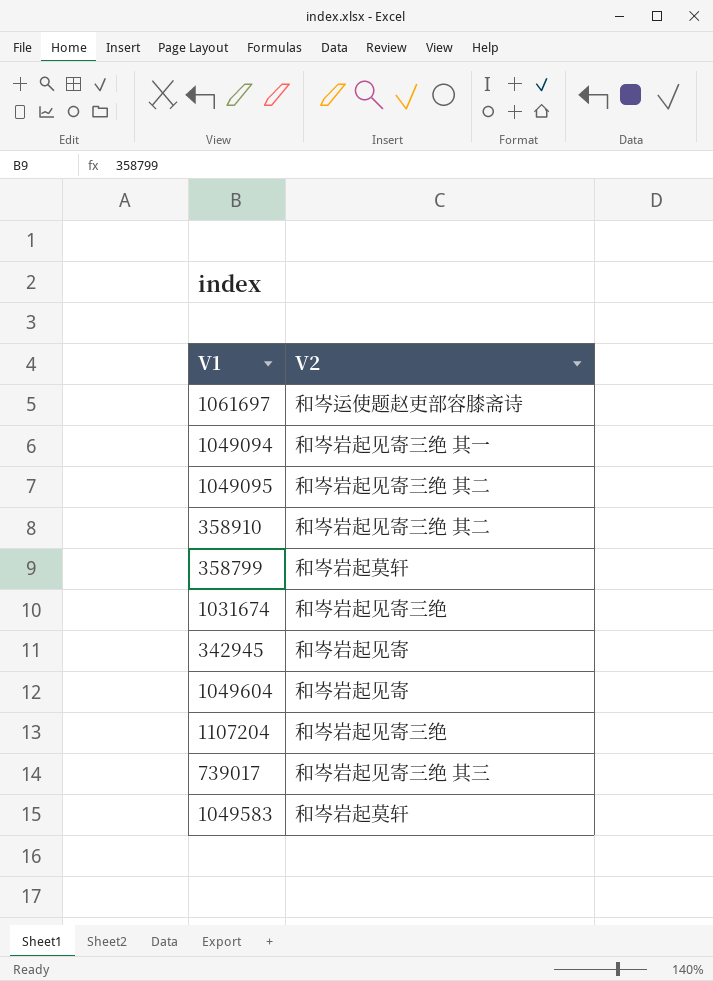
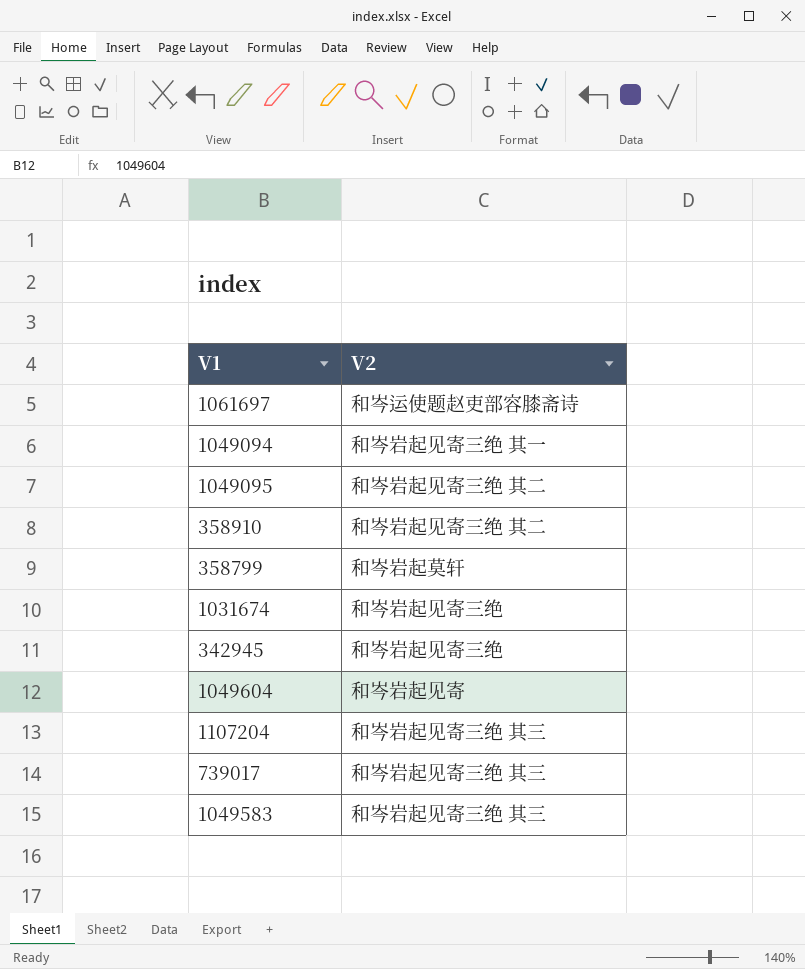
342945 | V2: 和岑岩起见寄 -> 和岑岩起见寄三绝
1107204 | V2: 和岑岩起见寄三绝 -> 和岑岩起见寄三绝 其三
1049583 | V2: 和岑岩起莫轩 -> 和岑岩起见寄三绝 其三

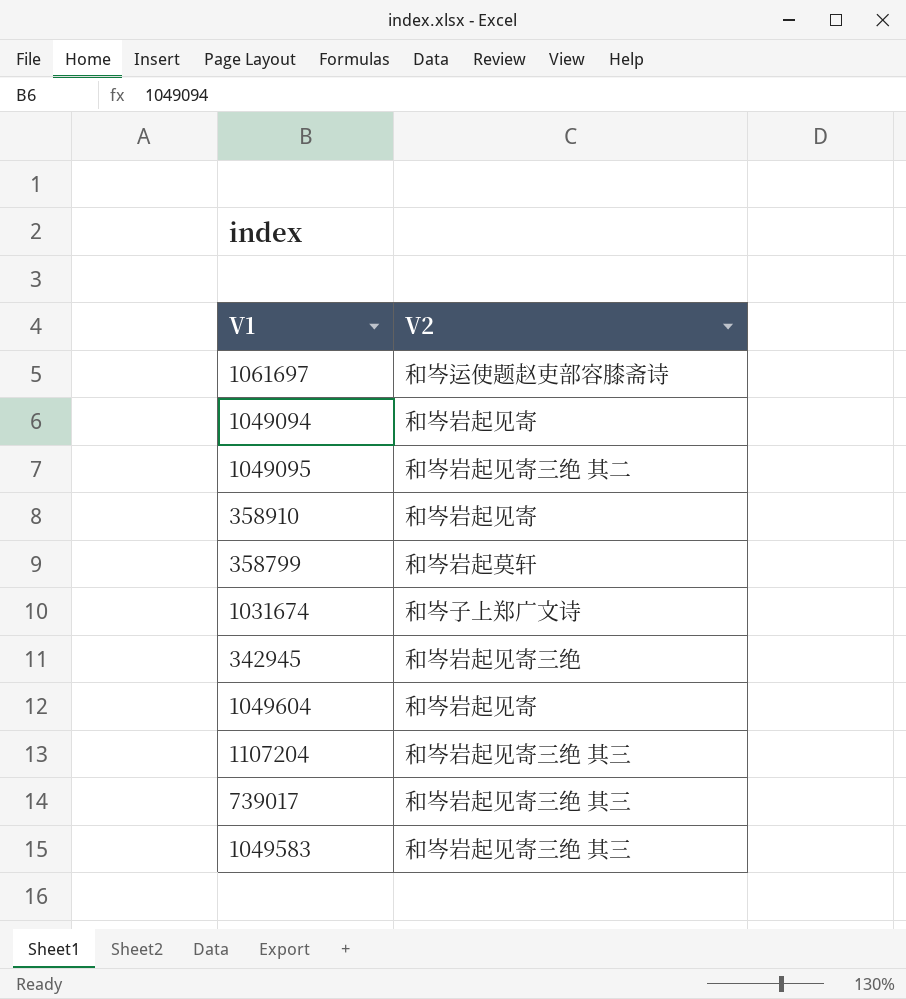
1049094 | V2: 和岑岩起见寄三绝 其一 -> 和岑岩起见寄
358910 | V2: 和岑岩起见寄三绝 其二 -> 和岑岩起见寄
1031674 | V2: 和岑岩起见寄三绝 -> 和岑子上郑广文诗

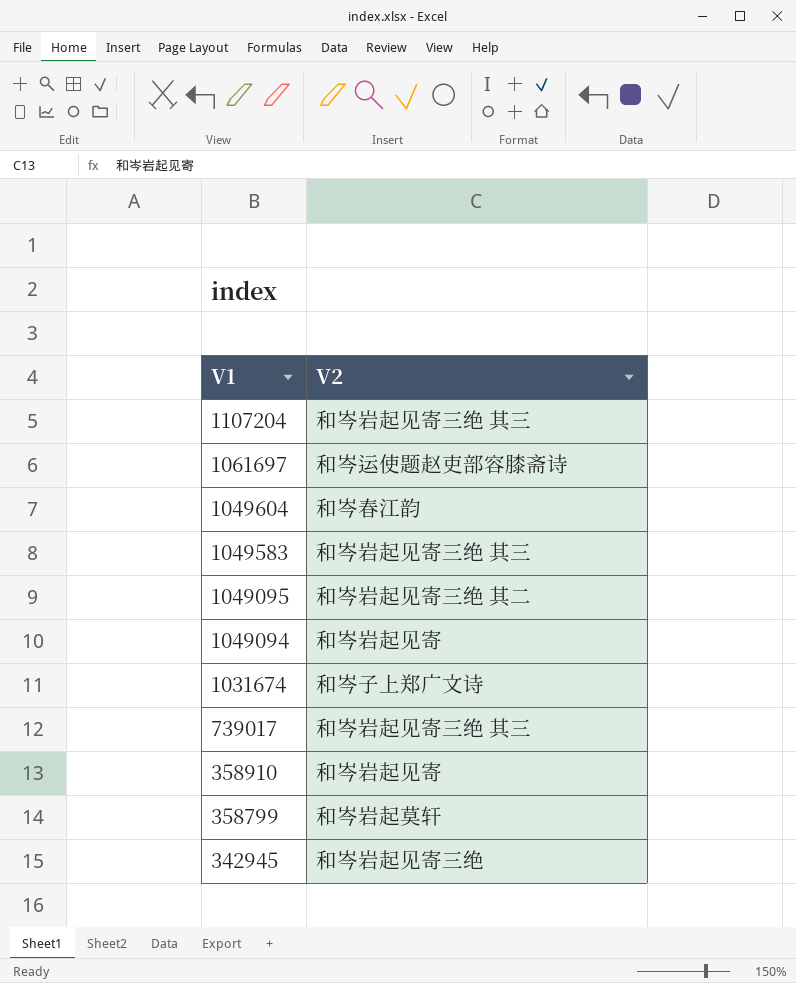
row order: none -> V1 descending
1049604 | V2: 和岑岩起见寄 -> 和岑春江韵

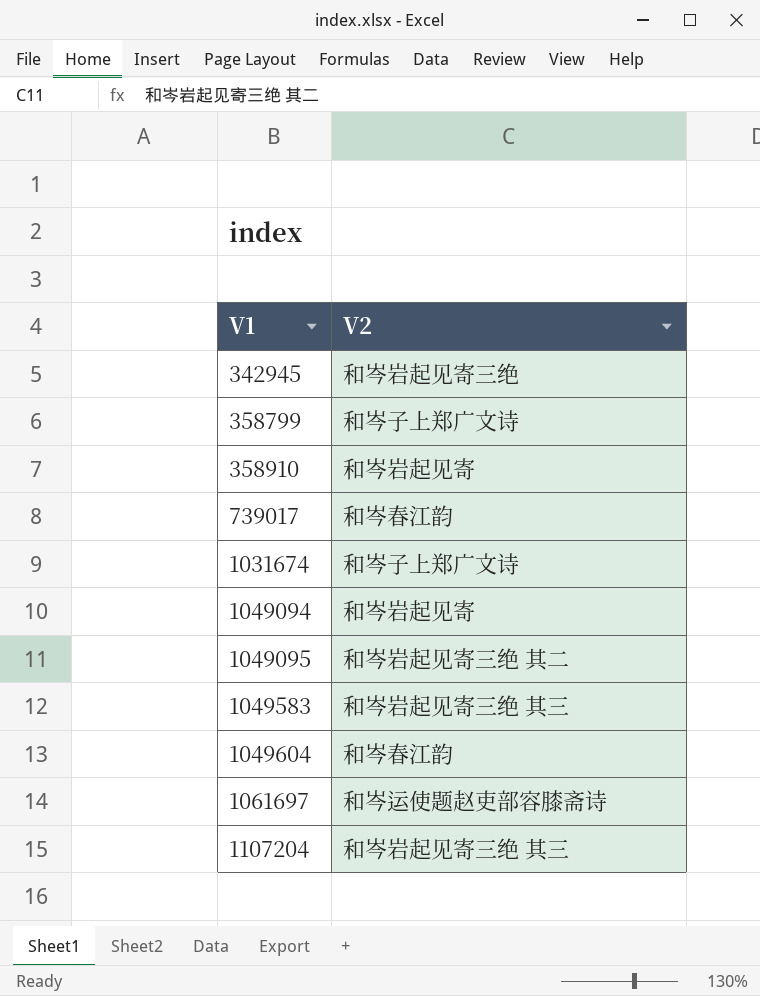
row order: V1 descending -> V1 ascending
358799 | V2: 和岑岩起莫轩 -> 和岑子上郑广文诗
739017 | V2: 和岑岩起见寄三绝 其三 -> 和岑春江韵

